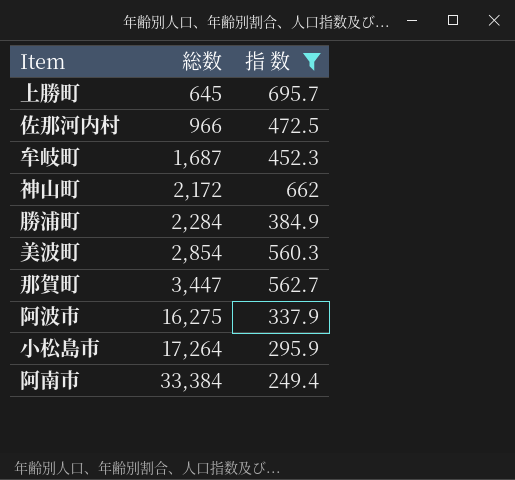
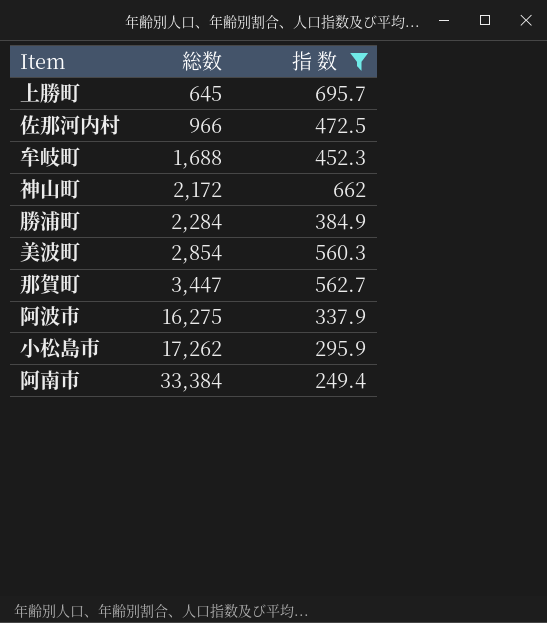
牟岐町 | 総数: 1,687 -> 1,688
小松島市 | 総数: 17,264 -> 17,262

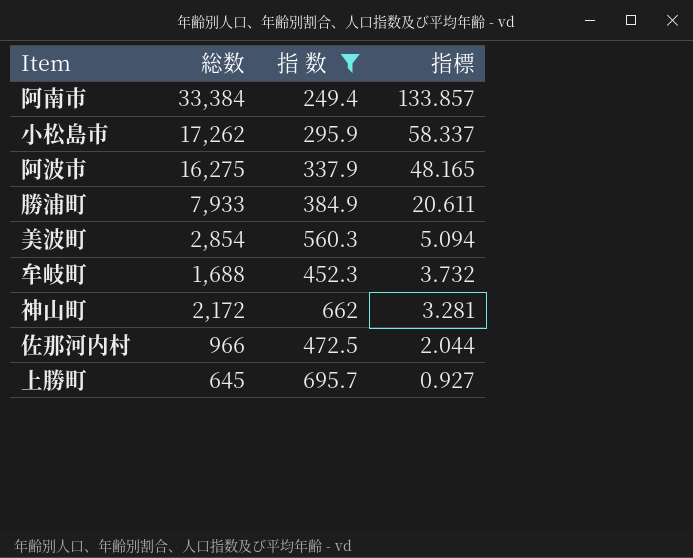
row order: 総数 ascending -> 指標 descending
column 指標 | formula: none -> [総数] / [指 数]
row 那賀町: 3,447 | 562.7 -> none
勝浦町 | 総数: 2,284 -> 7,933

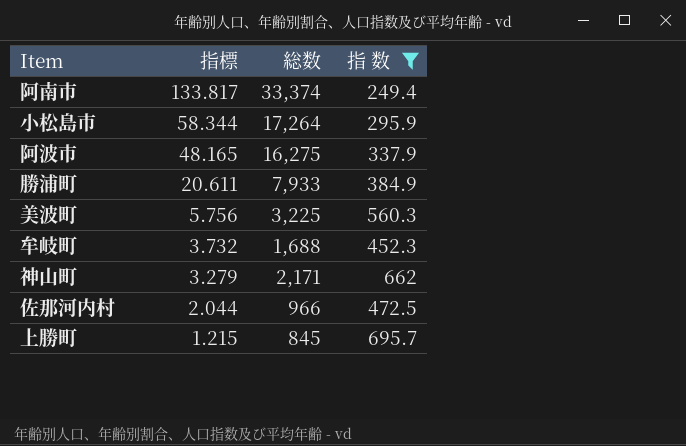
column 指標 | position: 4 -> 2
阿南市 | 指標: 133.857 -> 133.817
阿南市 | 総数: 33,384 -> 33,374
小松島市 | 指標: 58.337 -> 58.344
小松島市 | 総数: 17,262 -> 17,264
美波町 | 指標: 5.094 -> 5.756
美波町 | 総数: 2,854 -> 3,225
神山町 | 指標: 3.281 -> 3.279
神山町 | 総数: 2,172 -> 2,171
上勝町 | 指標: 0.927 -> 1.215
上勝町 | 総数: 645 -> 845

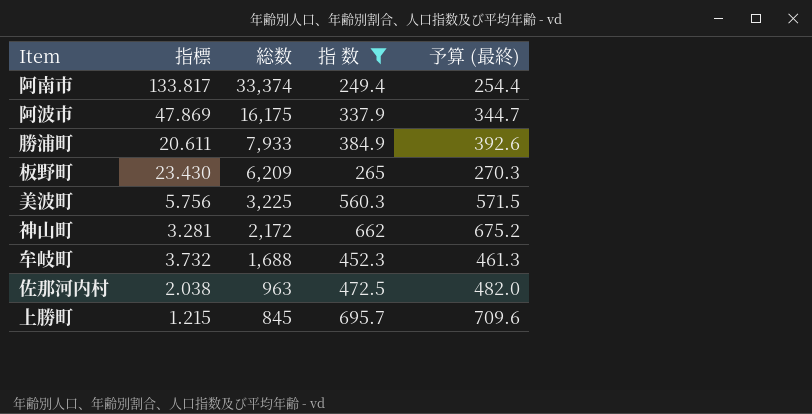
row order: 指標 descending -> 総数 descending
column 予算 (最終) | formula: none -> [指 数] * 1.02
row 小松島市: 58.344 | 17,264 | 295.9 -> none
阿波市 | 指標: 48.165 -> 47.869
阿波市 | 総数: 16,275 -> 16,175
row 板野町: none -> 23.430 | 6,209 | 265 | 270.3
神山町 | 指標: 3.279 -> 3.281
神山町 | 総数: 2,171 -> 2,172
佐那河内村 | 指標: 2.044 -> 2.038
佐那河内村 | 総数: 966 -> 963

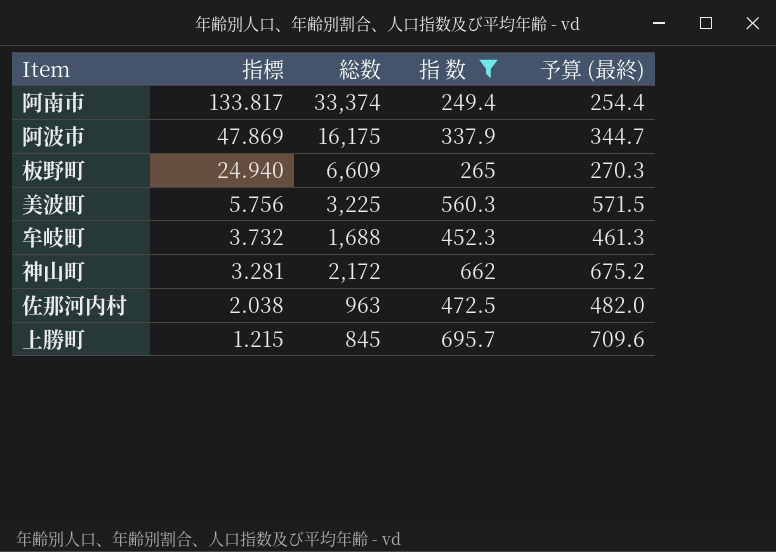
row order: 総数 descending -> 指標 descending
row 勝浦町: 20.611 | 7,933 | 384.9 | 392.6 -> none
板野町 | 指標: 23.430 -> 24.940
板野町 | 総数: 6,209 -> 6,609

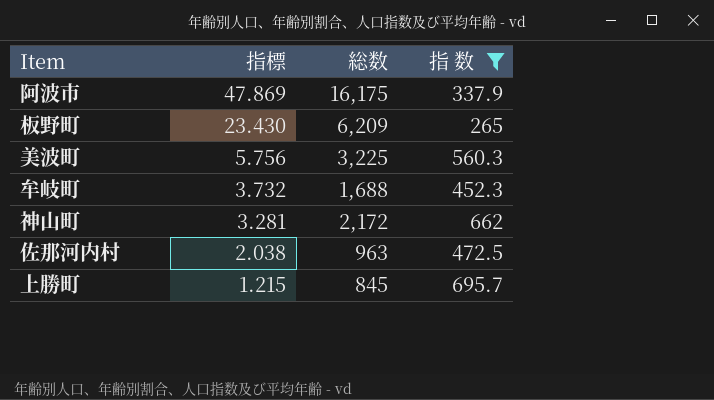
column 予算 (最終) | formula: [指 数] * 1.02 -> none
row 阿南市: 133.817 | 33,374 | 249.4 | 254.4 -> none
板野町 | 指標: 24.940 -> 23.430
板野町 | 総数: 6,609 -> 6,209

